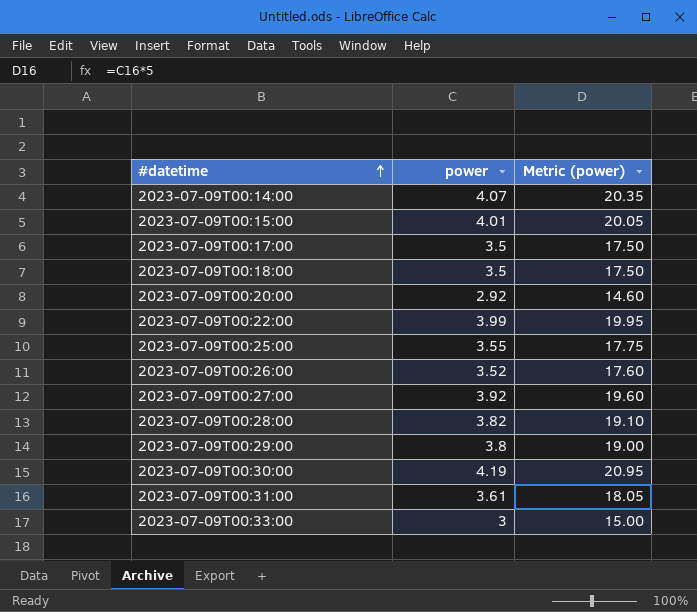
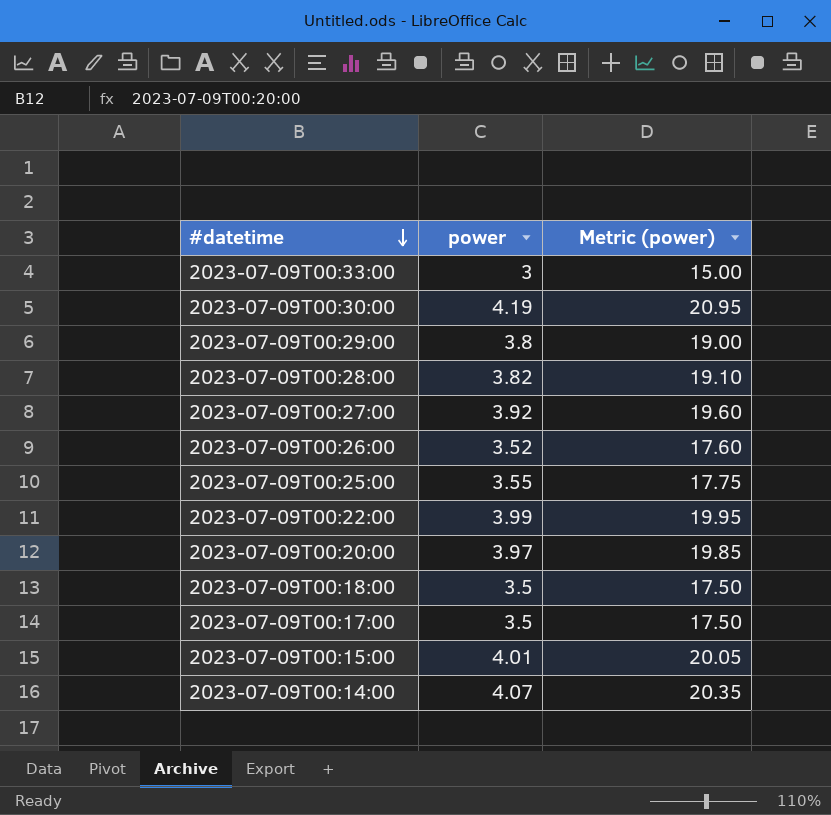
row order: #datetime ascending -> #datetime descending
row 2023-07-09T00:31:00: 3.61 | 18.05 -> none
2023-07-09T00:20:00 | power: 2.92 -> 3.97
2023-07-09T00:20:00 | Metric (power): 14.60 -> 19.85

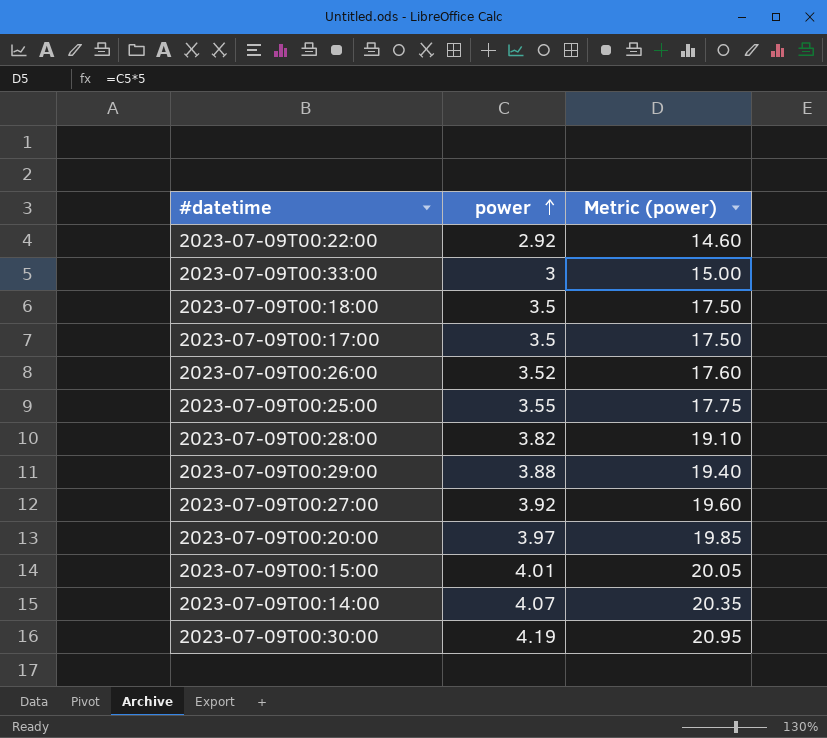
row order: #datetime descending -> power ascending
2023-07-09T00:22:00 | power: 3.99 -> 2.92
2023-07-09T00:22:00 | Metric (power): 19.95 -> 14.60
2023-07-09T00:29:00 | power: 3.8 -> 3.88
2023-07-09T00:29:00 | Metric (power): 19.00 -> 19.40

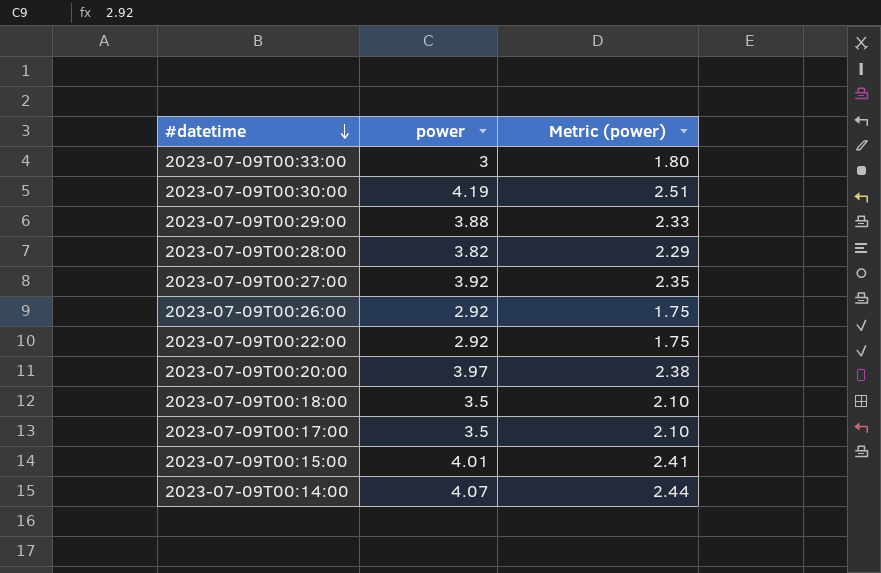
row order: power ascending -> #datetime descending
column Metric (power) | formula: [power] * 5 -> [power] * 0.6
row 2023-07-09T00:25:00: 3.55 | 17.75 -> none
2023-07-09T00:26:00 | power: 3.52 -> 2.92

